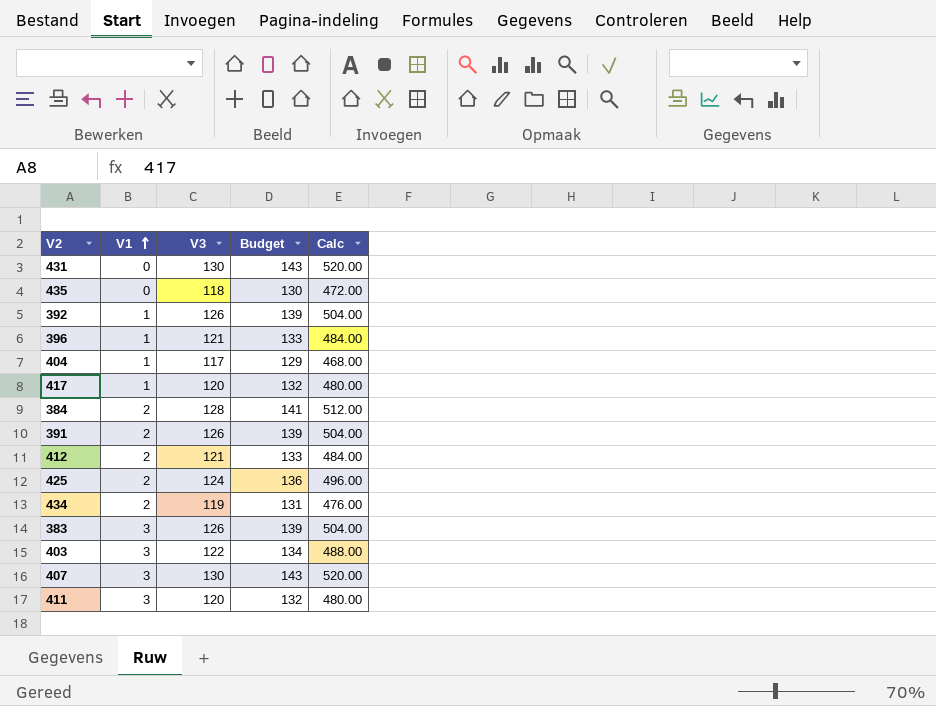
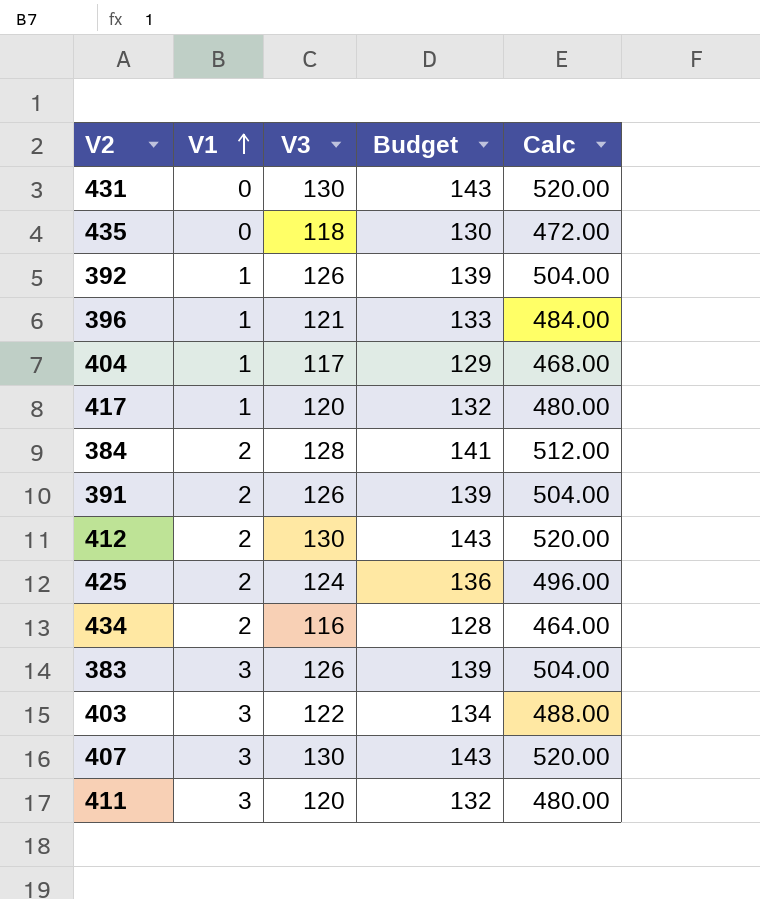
412 | V3: 121 -> 130
412 | Budget: 133 -> 143
412 | Calc: 484.00 -> 520.00
434 | V3: 119 -> 116
434 | Budget: 131 -> 128
434 | Calc: 476.00 -> 464.00

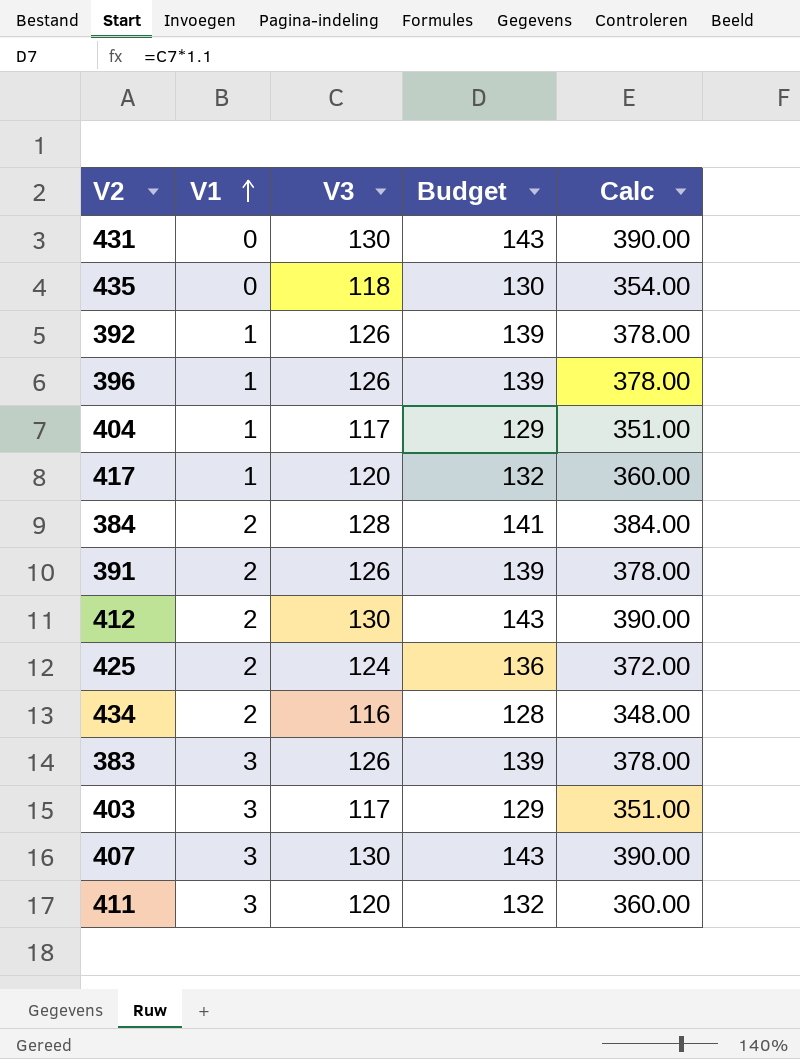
column Calc | formula: [V3] * 4 -> [V3] * 3
396 | V3: 121 -> 126
396 | Budget: 133 -> 139
403 | V3: 122 -> 117
403 | Budget: 134 -> 129

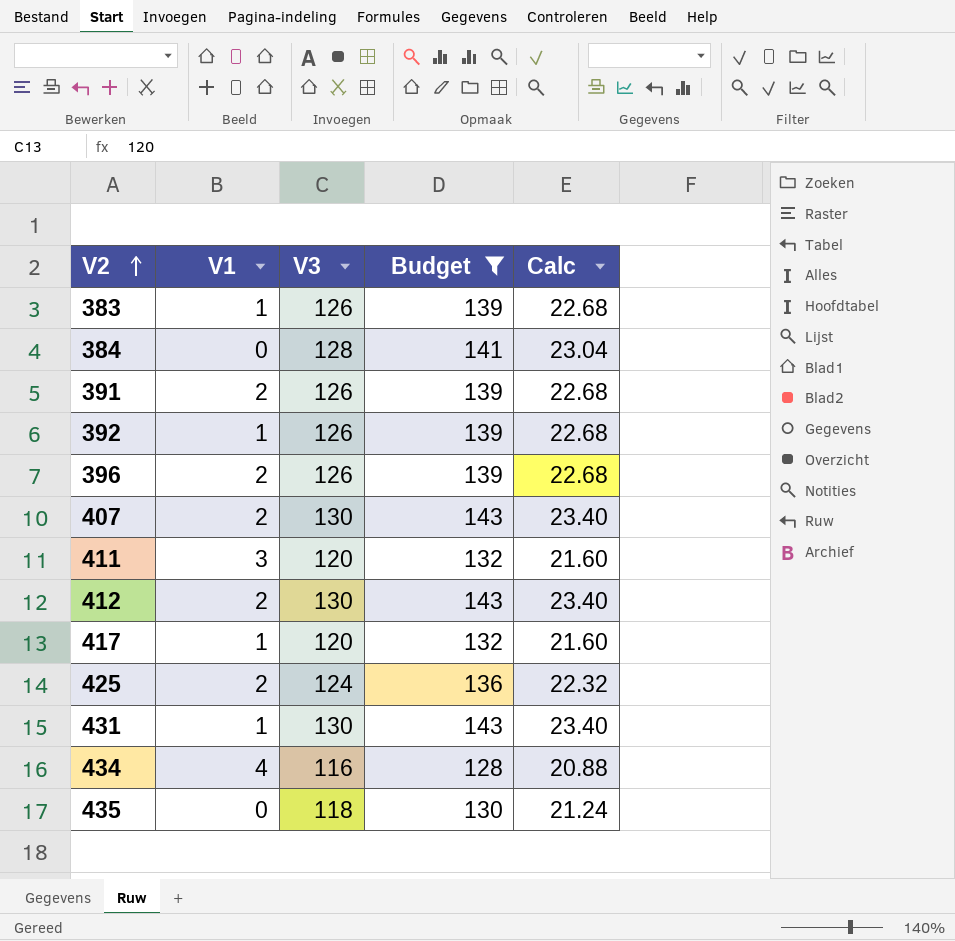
filter: none -> Budget != 129
row order: V1 ascending -> V2 ascending
column Calc | formula: [V3] * 3 -> [V3] * 0.18
383 | V1: 3 -> 1
384 | V1: 2 -> 0
396 | V1: 1 -> 2
407 | V1: 3 -> 2
431 | V1: 0 -> 1
434 | V1: 2 -> 4

